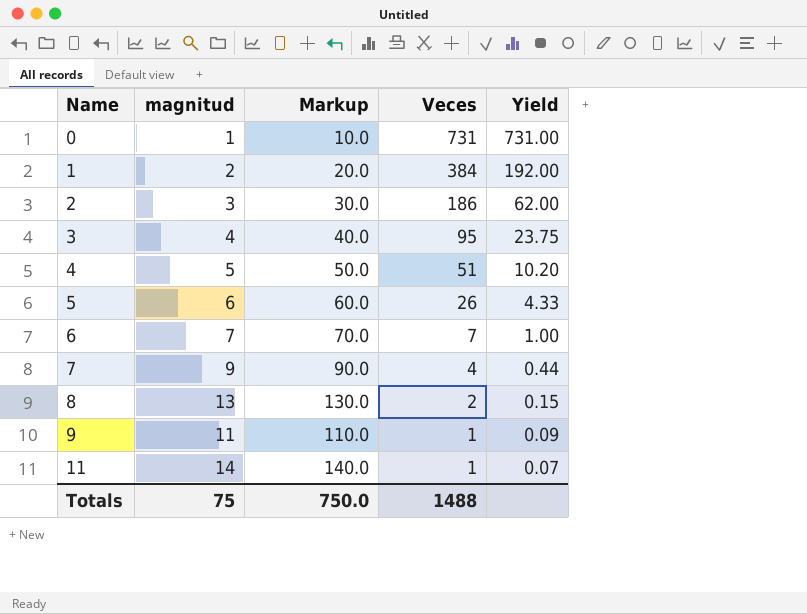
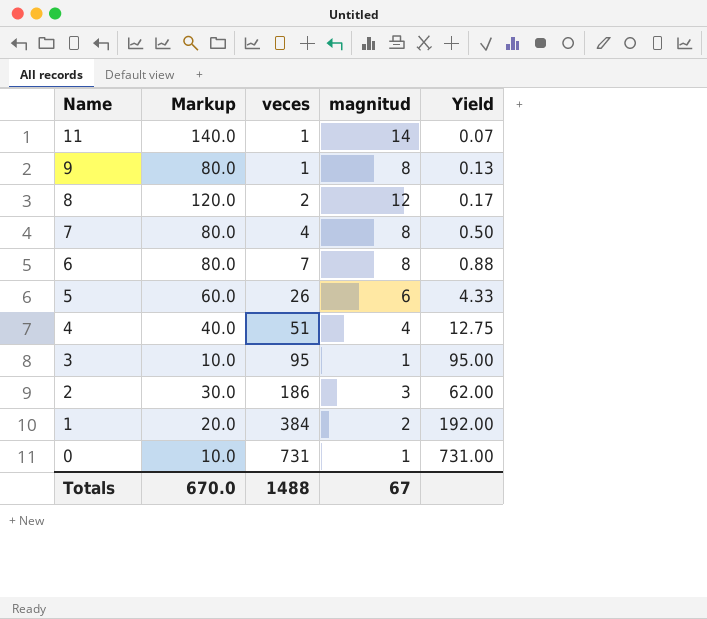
row order: Name ascending -> Name descending
column name: Veces -> veces
column magnitud | position: 2 -> 4
9 | Markup: 110.0 -> 80.0
9 | magnitud: 11 -> 8
9 | Yield: 0.09 -> 0.13
8 | Markup: 130.0 -> 120.0
8 | magnitud: 13 -> 12
8 | Yield: 0.15 -> 0.17
7 | Markup: 90.0 -> 80.0
7 | magnitud: 9 -> 8
7 | Yield: 0.44 -> 0.50
6 | Markup: 70.0 -> 80.0
6 | magnitud: 7 -> 8
6 | Yield: 1.00 -> 0.88
4 | Markup: 50.0 -> 40.0
4 | magnitud: 5 -> 4
4 | Yield: 10.20 -> 12.75
3 | Markup: 40.0 -> 10.0
3 | magnitud: 4 -> 1
3 | Yield: 23.75 -> 95.00
Totals | Markup: 750.0 -> 670.0
Totals | magnitud: 75 -> 67

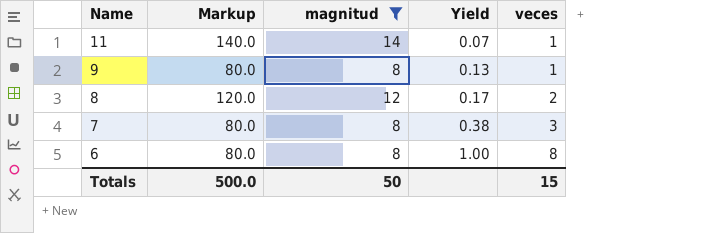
filter: none -> magnitud >= 8
column veces | position: 3 -> 5
7 | Yield: 0.50 -> 0.38
7 | veces: 4 -> 3
6 | Yield: 0.88 -> 1.00
6 | veces: 7 -> 8
Totals | Markup: 670.0 -> 500.0
Totals | magnitud: 67 -> 50
Totals | veces: 1488 -> 15

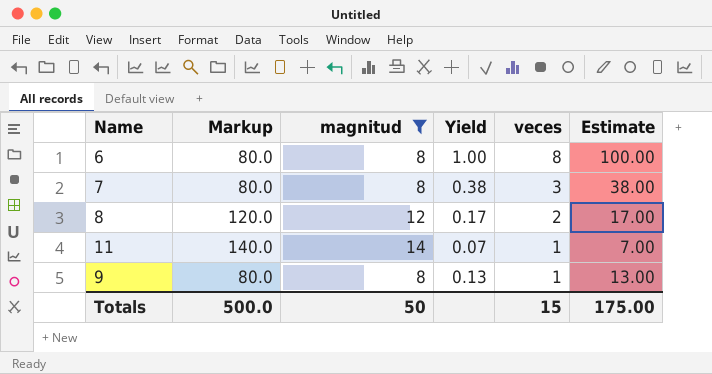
row order: Name descending -> veces descending
column Estimate | formula: none -> [Yield] * 100

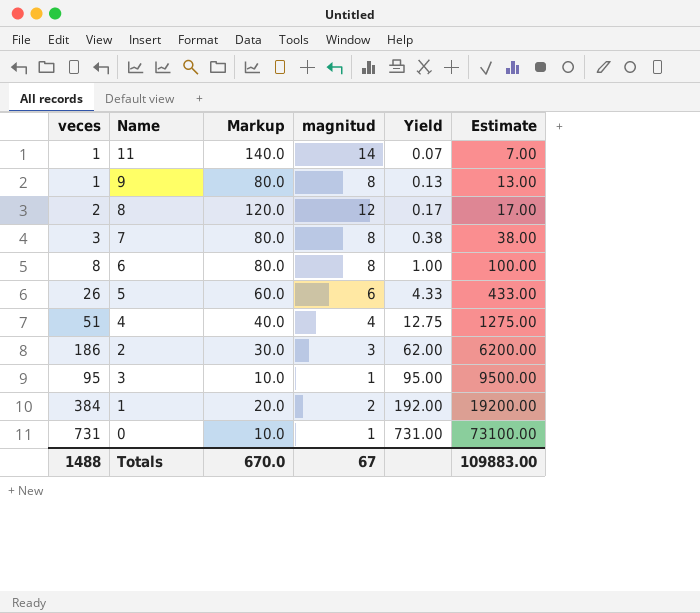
filter: magnitud >= 8 -> none
row order: veces descending -> Yield ascending
column veces | position: 5 -> 1
Totals | veces: 15 -> 1488
Totals | Markup: 500.0 -> 670.0
Totals | magnitud: 50 -> 67
Totals | Estimate: 175.00 -> 109883.00

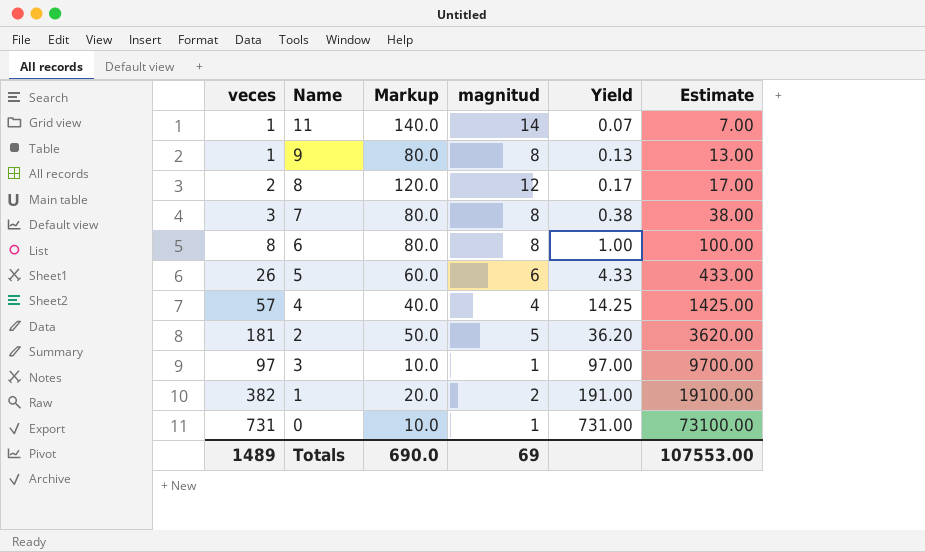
4 | veces: 51 -> 57
4 | Yield: 12.75 -> 14.25
4 | Estimate: 1275.00 -> 1425.00
2 | veces: 186 -> 181
2 | Markup: 30.0 -> 50.0
2 | magnitud: 3 -> 5
2 | Yield: 62.00 -> 36.20
2 | Estimate: 6200.00 -> 3620.00
3 | veces: 95 -> 97
3 | Yield: 95.00 -> 97.00
3 | Estimate: 9500.00 -> 9700.00
1 | veces: 384 -> 382
1 | Yield: 192.00 -> 191.00
1 | Estimate: 19200.00 -> 19100.00
Totals | veces: 1488 -> 1489
Totals | Markup: 670.0 -> 690.0
Totals | magnitud: 67 -> 69
Totals | Estimate: 109883.00 -> 107553.00

